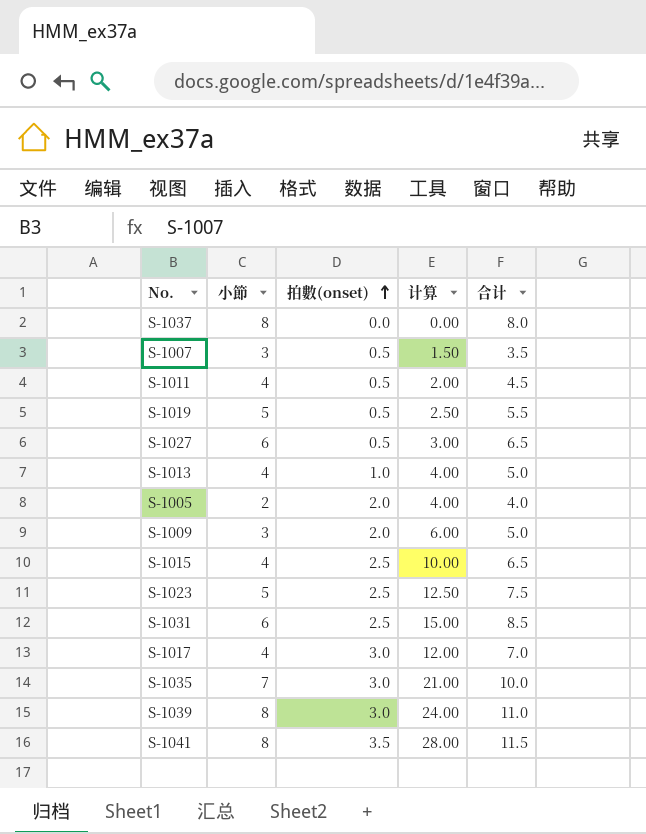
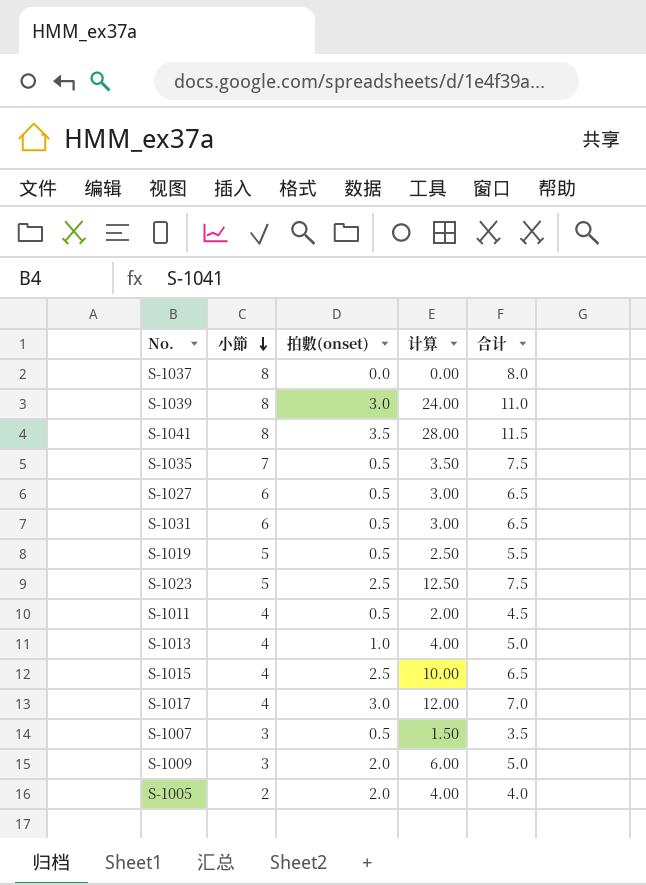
row order: 拍數(onset) ascending -> 小節 descending
S-1035 | 拍數(onset): 3.0 -> 0.5
S-1035 | 计算: 21.00 -> 3.50
S-1035 | 合计: 10.0 -> 7.5
S-1031 | 拍數(onset): 2.5 -> 0.5
S-1031 | 计算: 15.00 -> 3.00
S-1031 | 合计: 8.5 -> 6.5

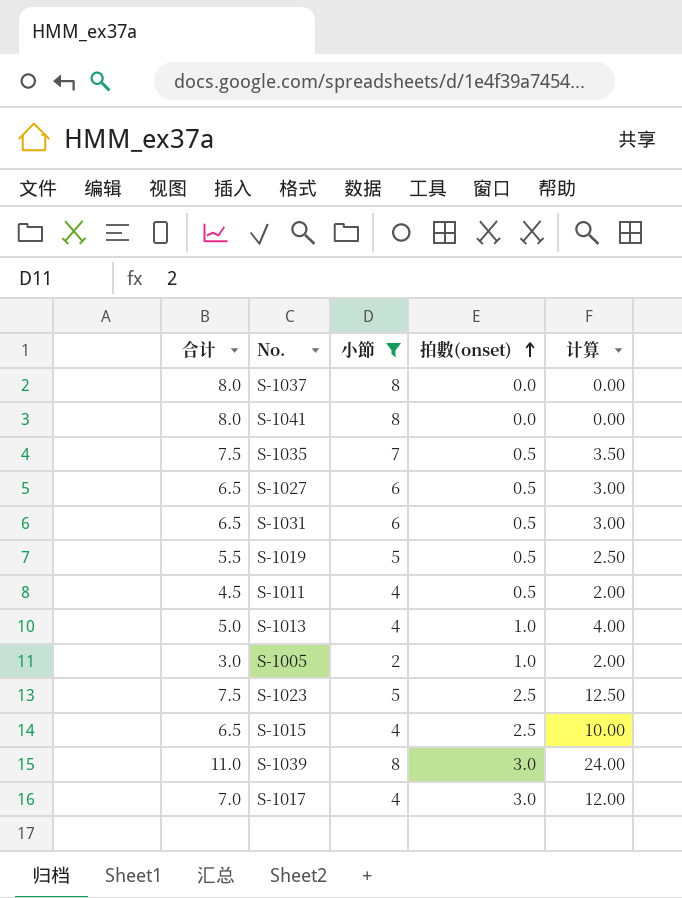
filter: none -> 小節 != 3
row order: 小節 descending -> 拍數(onset) ascending
column 合计 | position: 5 -> 1
S-1041 | 合计: 11.5 -> 8.0
S-1041 | 拍數(onset): 3.5 -> 0.0
S-1041 | 计算: 28.00 -> 0.00
S-1005 | 合计: 4.0 -> 3.0
S-1005 | 拍數(onset): 2.0 -> 1.0
S-1005 | 计算: 4.00 -> 2.00

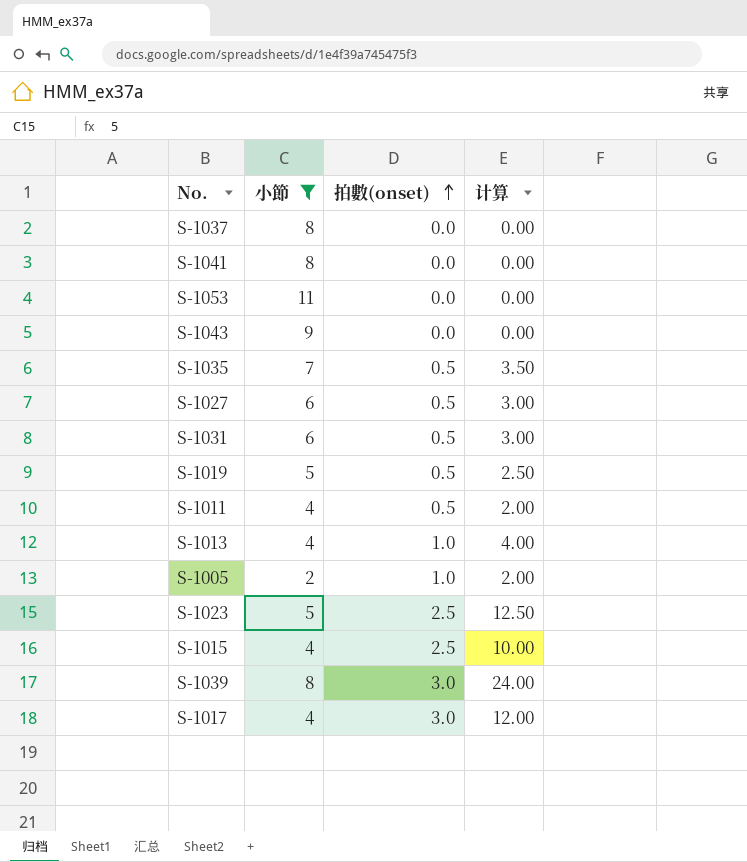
column 合计 | formula: [小節] + [拍數(onset)] -> none
row S-1053: none -> 11 | 0.0 | 0.00
row S-1043: none -> 9 | 0.0 | 0.00

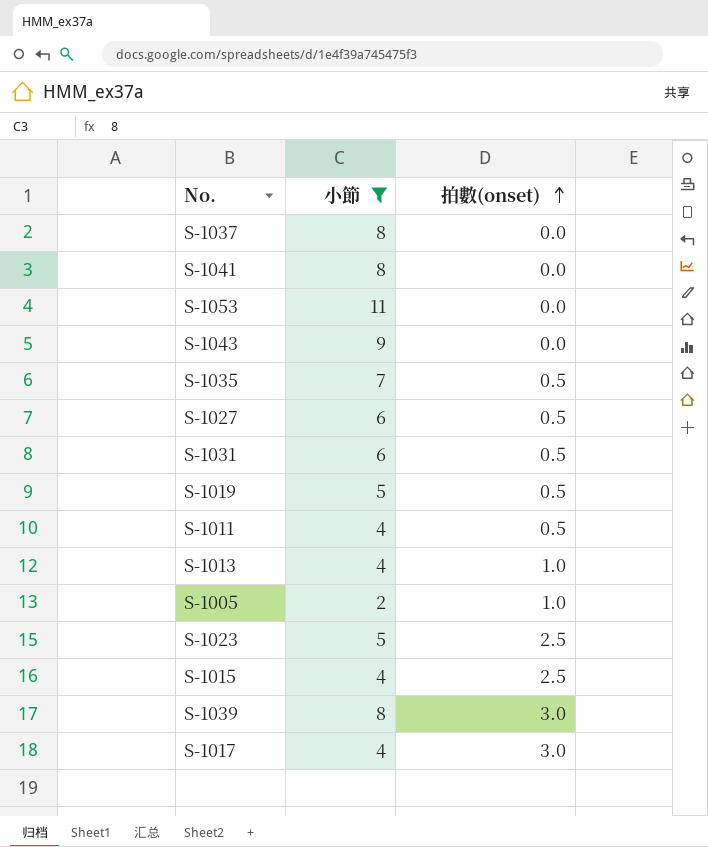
column 计算 | formula: [小節] * [拍數(onset)] -> none

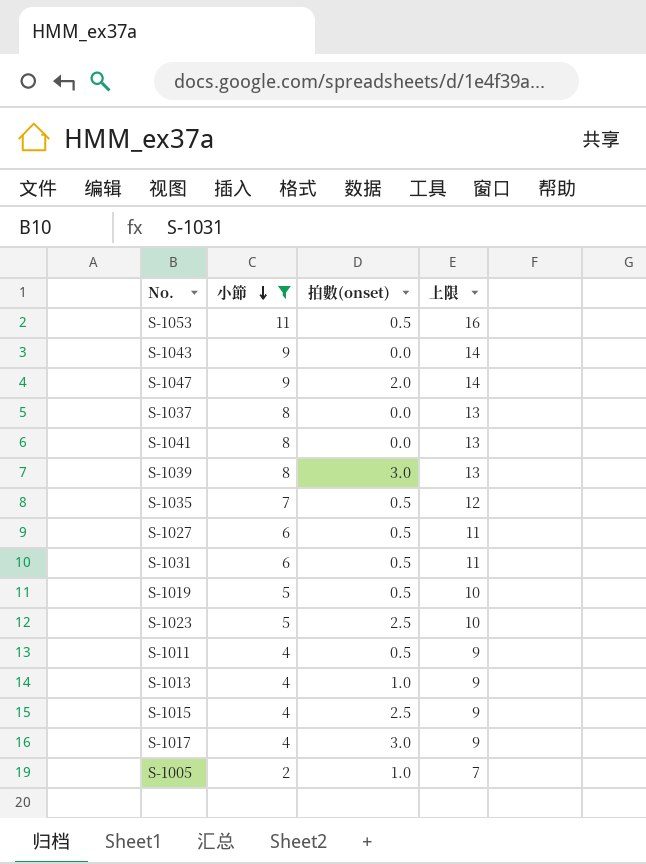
row order: 拍數(onset) ascending -> 小節 descending
column 上限 | formula: none -> [小節] + 5
S-1053 | 拍數(onset): 0.0 -> 0.5
row S-1047: none -> 9 | 2.0 | 14

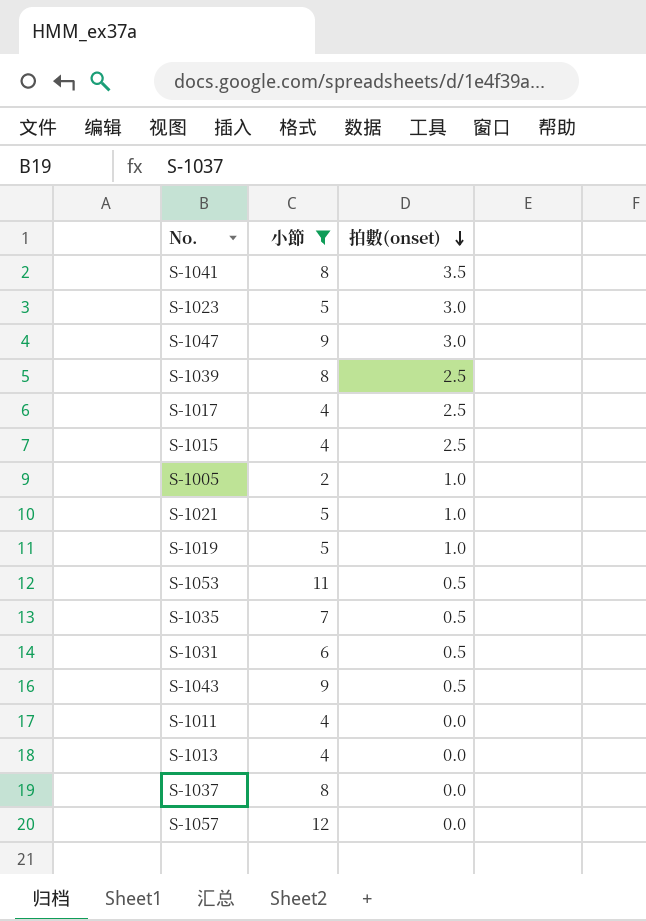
row order: 小節 descending -> 拍數(onset) descending
column 上限 | formula: [小節] + 5 -> none
row S-1027: 6 | 0.5 | 11 -> none
S-1041 | 拍數(onset): 0.0 -> 3.5
S-1023 | 拍數(onset): 2.5 -> 3.0
S-1047 | 拍數(onset): 2.0 -> 3.0
S-1039 | 拍數(onset): 3.0 -> 2.5
S-1017 | 拍數(onset): 3.0 -> 2.5
row S-1021: none -> 5 | 1.0
S-1019 | 拍數(onset): 0.5 -> 1.0
S-1043 | 拍數(onset): 0.0 -> 0.5
S-1011 | 拍數(onset): 0.5 -> 0.0
S-1013 | 拍數(onset): 1.0 -> 0.0
row S-1057: none -> 12 | 0.0

